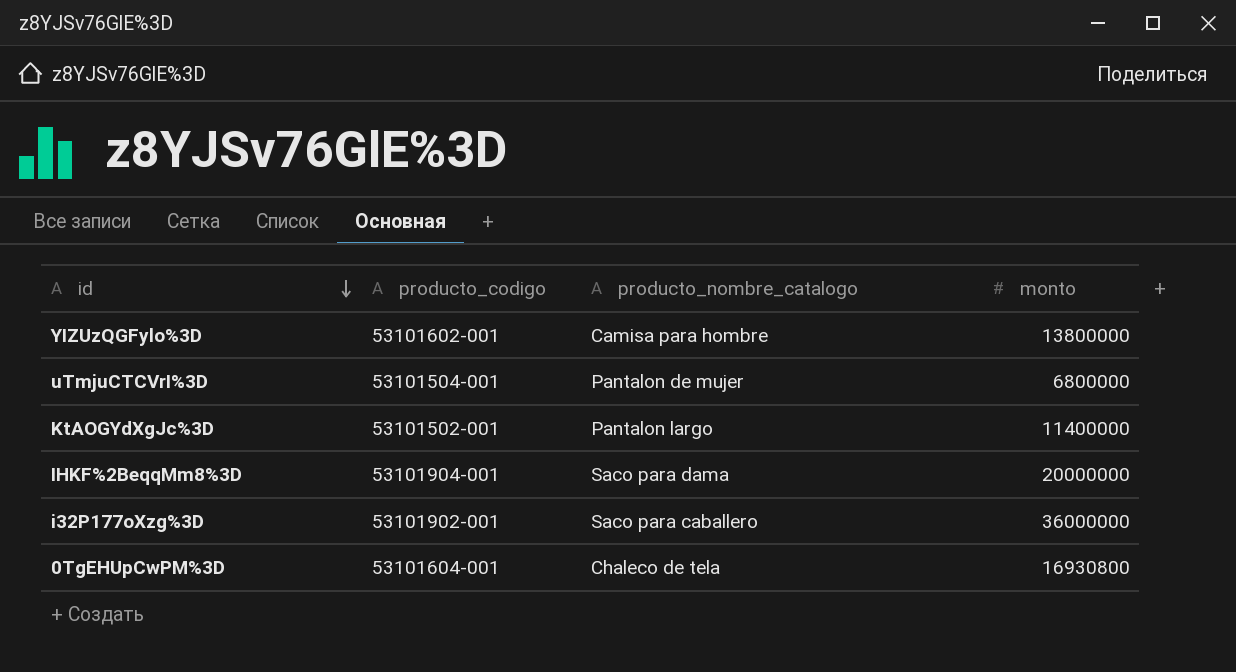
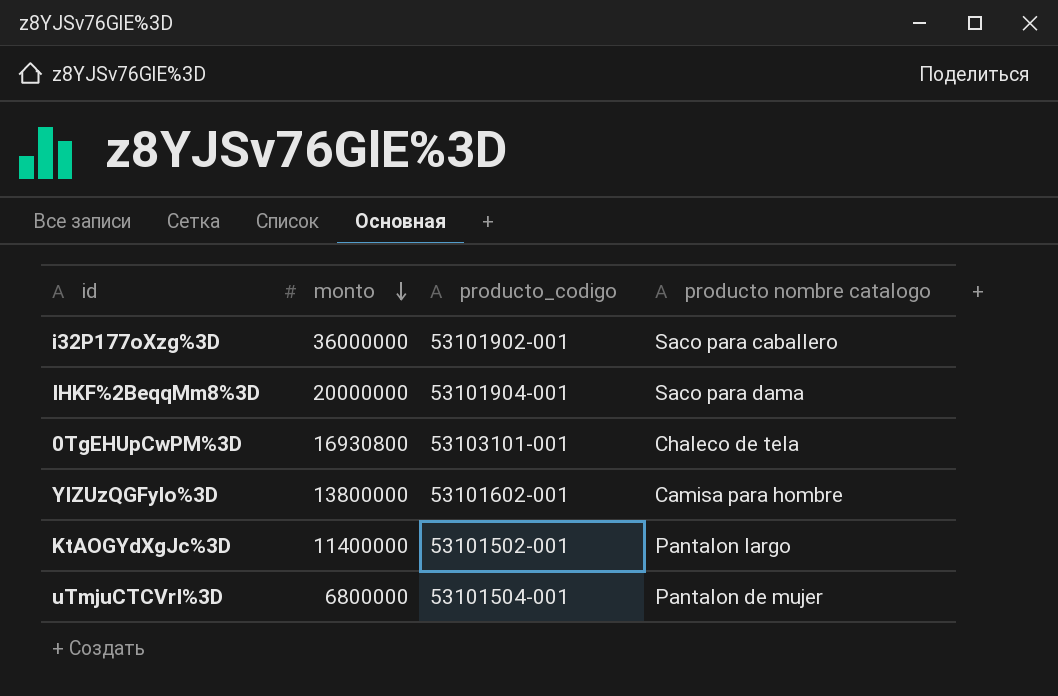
row order: id descending -> monto descending
column monto | position: 4 -> 2
column name: producto_nombre_catalogo -> producto nombre catalogo
0TgEHUpCwPM%3D | producto_codigo: 53101604-001 -> 53103101-001

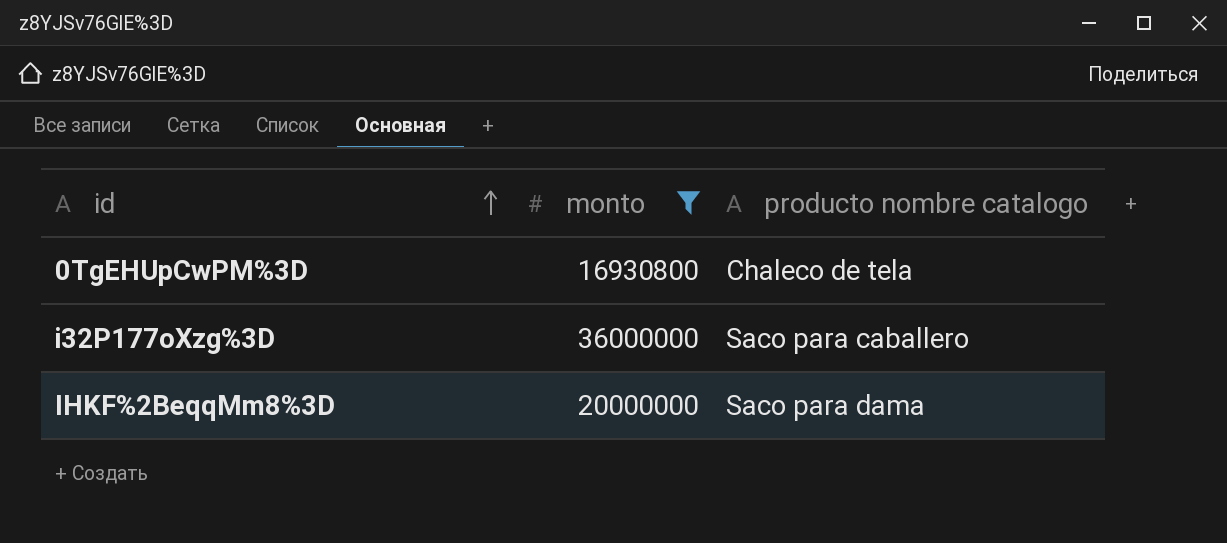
filter: none -> monto >= 16930800
row order: monto descending -> id ascending
column producto_codigo | position: 3 -> none

